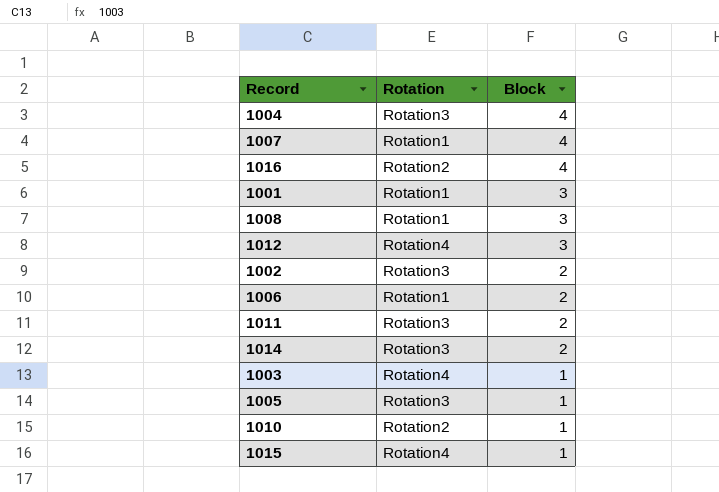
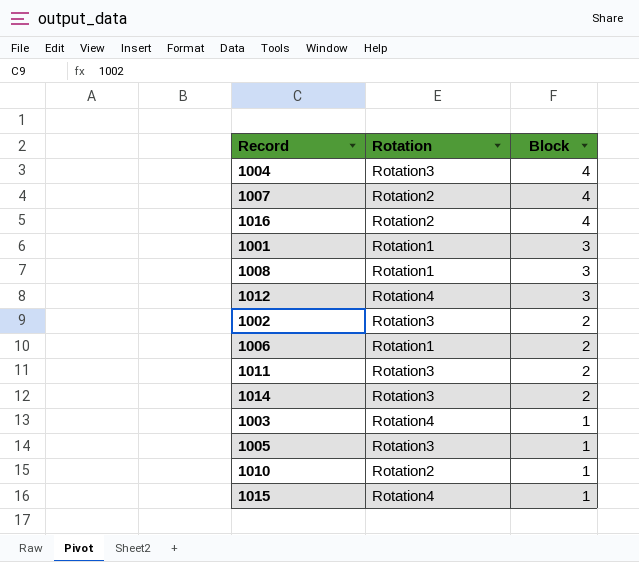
1007 | Rotation: Rotation1 -> Rotation2

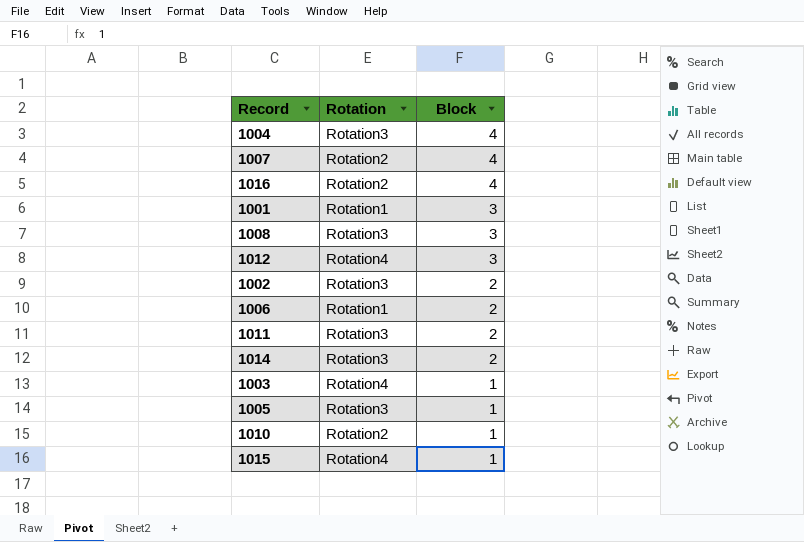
1008 | Rotation: Rotation1 -> Rotation3

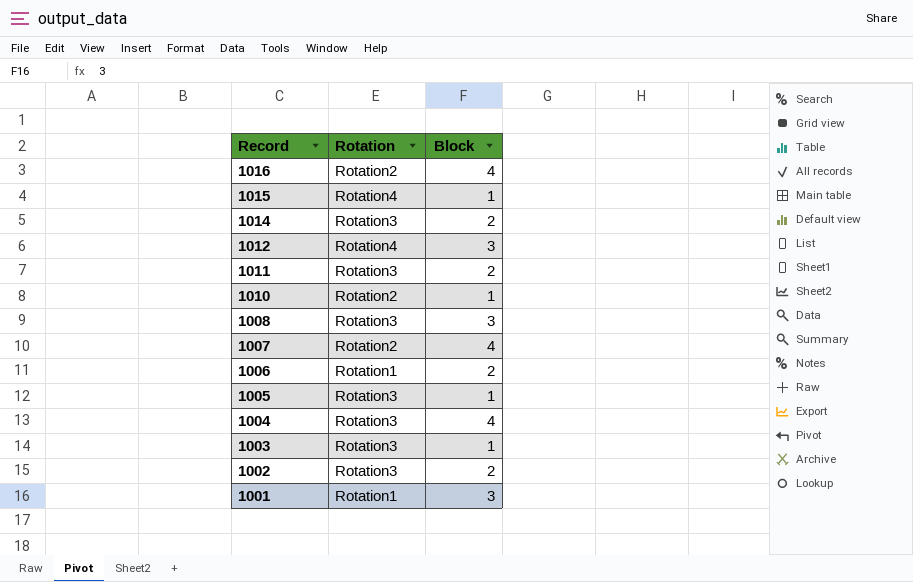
row order: Block descending -> Record descending
1003 | Rotation: Rotation4 -> Rotation3

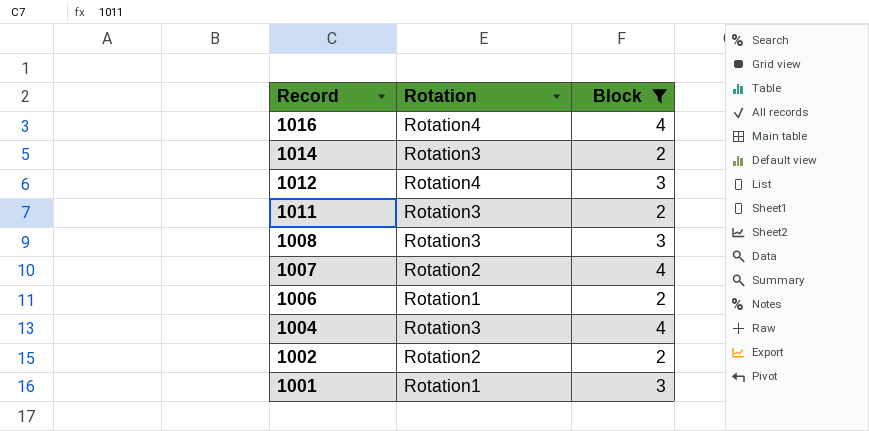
filter: none -> Block != 1
1016 | Rotation: Rotation2 -> Rotation4
1002 | Rotation: Rotation3 -> Rotation2

